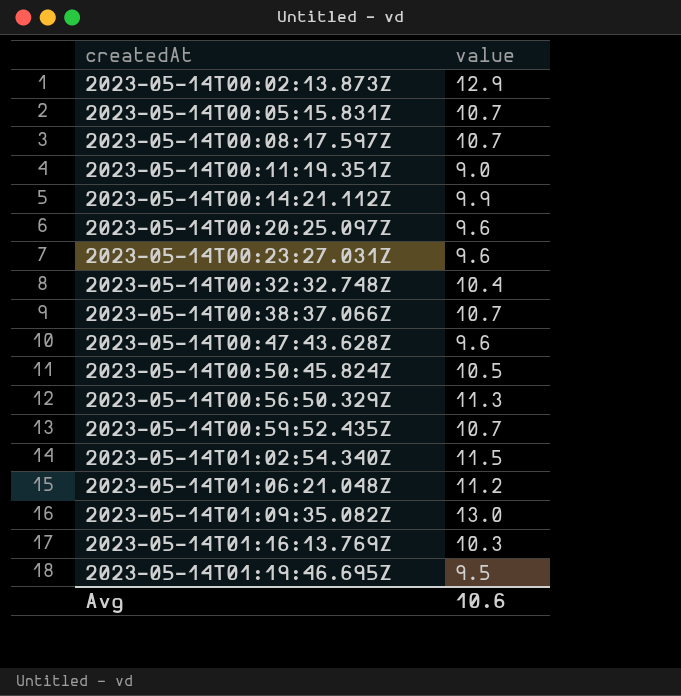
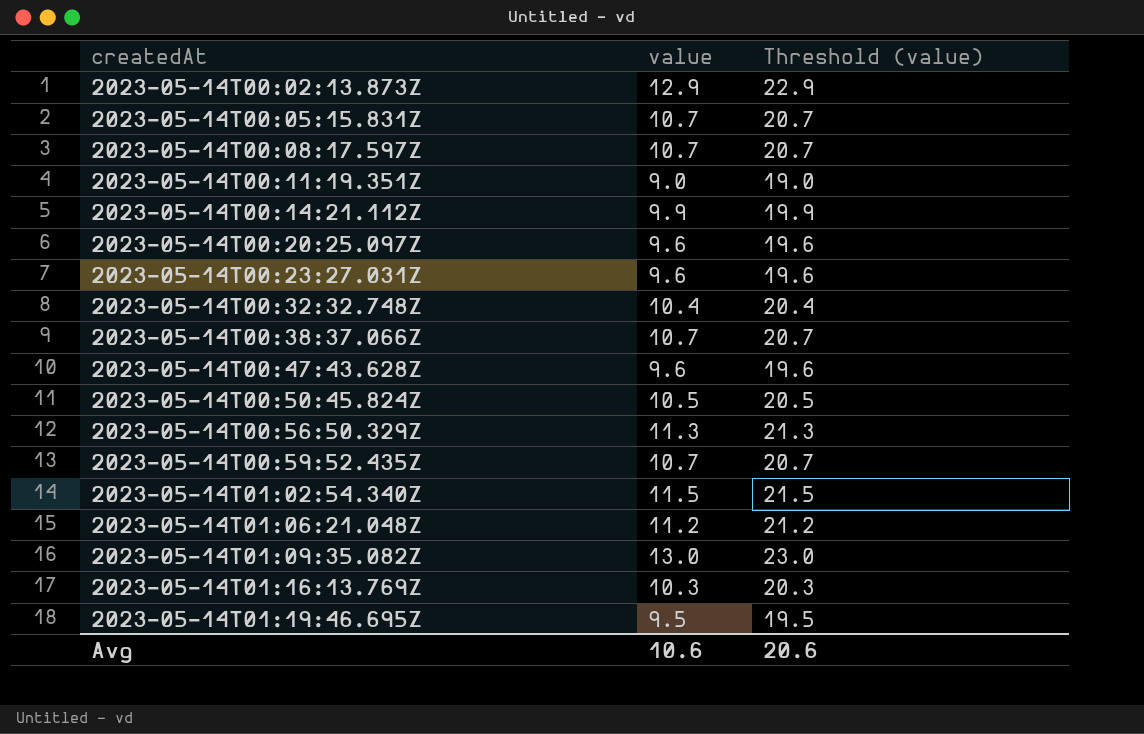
column Threshold (value) | formula: none -> [value] + 10

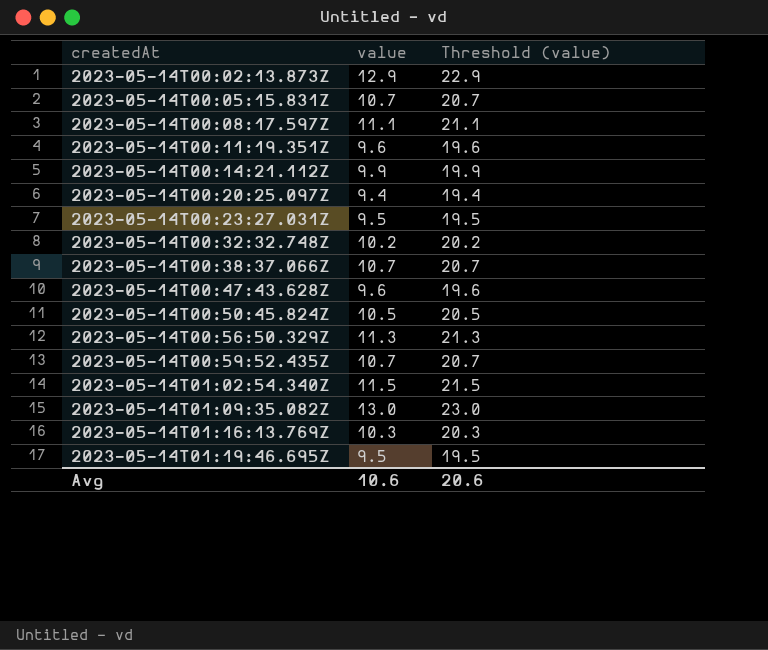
row 2023-05-14T01:06:21.048Z: 11.2 | 21.2 -> none
2023-05-14T00:08:17.597Z | value: 10.7 -> 11.1
2023-05-14T00:08:17.597Z | Threshold (value): 20.7 -> 21.1
2023-05-14T00:11:19.351Z | value: 9.0 -> 9.6
2023-05-14T00:11:19.351Z | Threshold (value): 19.0 -> 19.6
2023-05-14T00:20:25.097Z | value: 9.6 -> 9.4
2023-05-14T00:20:25.097Z | Threshold (value): 19.6 -> 19.4
2023-05-14T00:23:27.031Z | value: 9.6 -> 9.5
2023-05-14T00:23:27.031Z | Threshold (value): 19.6 -> 19.5
2023-05-14T00:32:32.748Z | value: 10.4 -> 10.2
2023-05-14T00:32:32.748Z | Threshold (value): 20.4 -> 20.2

